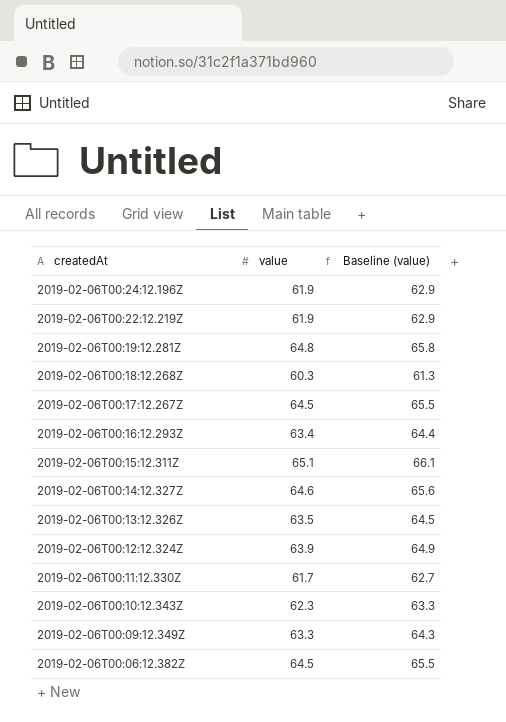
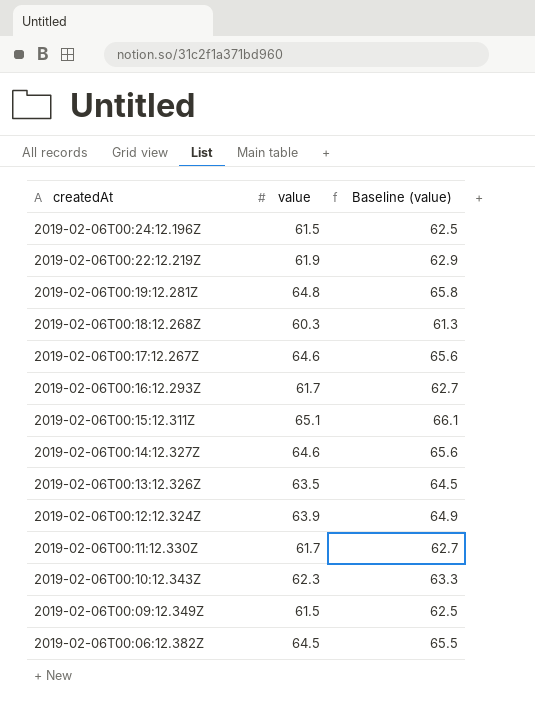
2019-02-06T00:24:12.196Z | value: 61.9 -> 61.5
2019-02-06T00:24:12.196Z | Baseline (value): 62.9 -> 62.5
2019-02-06T00:17:12.267Z | value: 64.5 -> 64.6
2019-02-06T00:17:12.267Z | Baseline (value): 65.5 -> 65.6
2019-02-06T00:16:12.293Z | value: 63.4 -> 61.7
2019-02-06T00:16:12.293Z | Baseline (value): 64.4 -> 62.7
2019-02-06T00:09:12.349Z | value: 63.3 -> 61.5
2019-02-06T00:09:12.349Z | Baseline (value): 64.3 -> 62.5

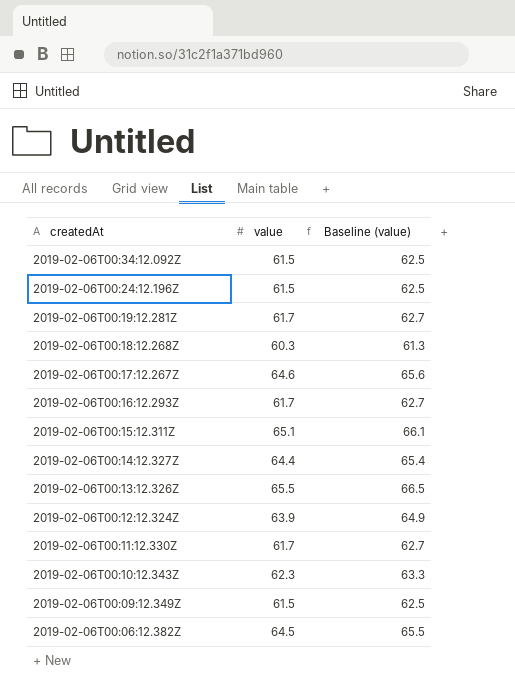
row 2019-02-06T00:22:12.219Z: 61.9 | 62.9 -> none
row 2019-02-06T00:34:12.092Z: none -> 61.5 | 62.5
2019-02-06T00:19:12.281Z | value: 64.8 -> 61.7
2019-02-06T00:19:12.281Z | Baseline (value): 65.8 -> 62.7
2019-02-06T00:14:12.327Z | value: 64.6 -> 64.4
2019-02-06T00:14:12.327Z | Baseline (value): 65.6 -> 65.4
2019-02-06T00:13:12.326Z | value: 63.5 -> 65.5
2019-02-06T00:13:12.326Z | Baseline (value): 64.5 -> 66.5

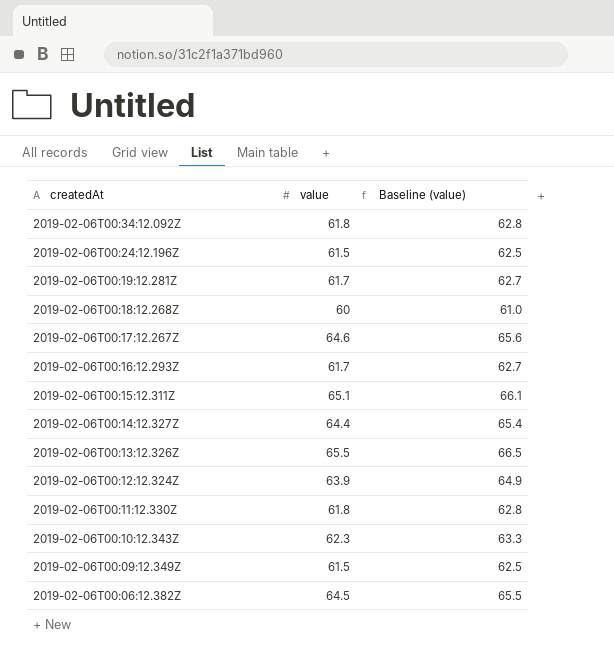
2019-02-06T00:34:12.092Z | value: 61.5 -> 61.8
2019-02-06T00:34:12.092Z | Baseline (value): 62.5 -> 62.8
2019-02-06T00:18:12.268Z | value: 60.3 -> 60
2019-02-06T00:18:12.268Z | Baseline (value): 61.3 -> 61.0
2019-02-06T00:11:12.330Z | value: 61.7 -> 61.8
2019-02-06T00:11:12.330Z | Baseline (value): 62.7 -> 62.8

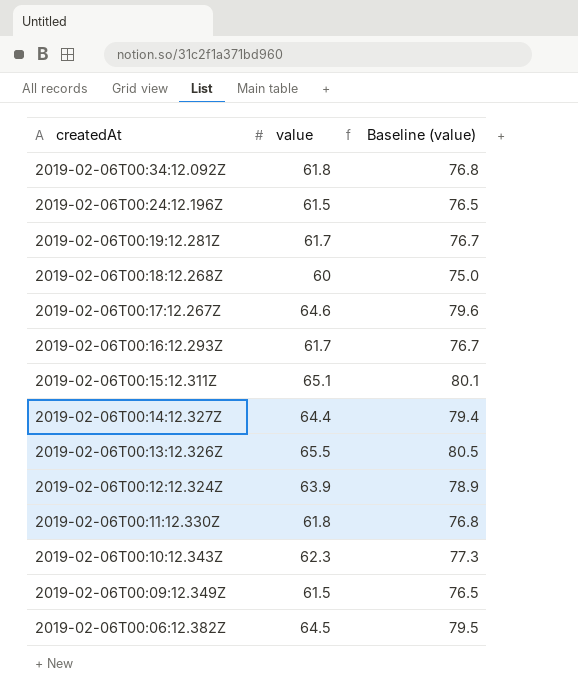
column Baseline (value) | formula: [value] + 1 -> [value] + 15

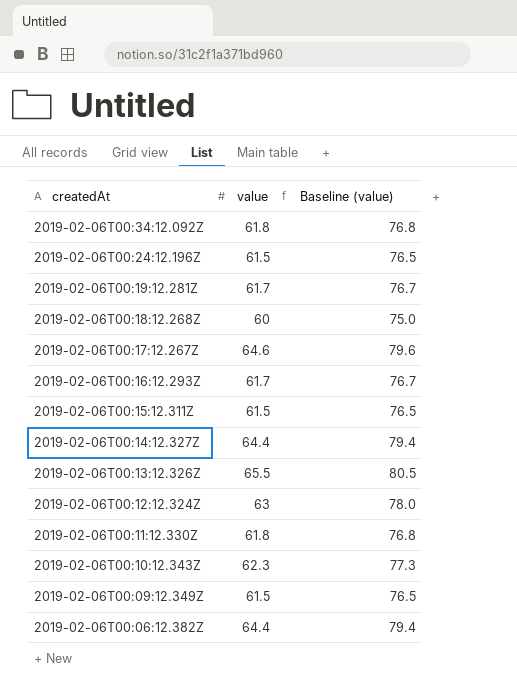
2019-02-06T00:15:12.311Z | value: 65.1 -> 61.5
2019-02-06T00:15:12.311Z | Baseline (value): 80.1 -> 76.5
2019-02-06T00:12:12.324Z | value: 63.9 -> 63
2019-02-06T00:12:12.324Z | Baseline (value): 78.9 -> 78.0
2019-02-06T00:06:12.382Z | value: 64.5 -> 64.4
2019-02-06T00:06:12.382Z | Baseline (value): 79.5 -> 79.4

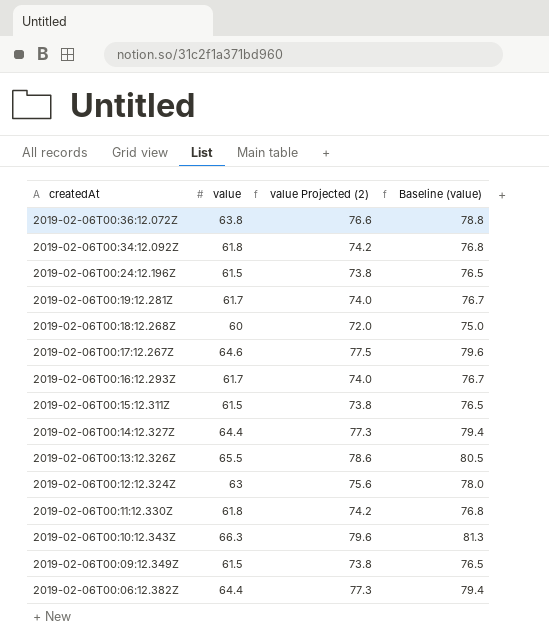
column value Projected (2) | formula: none -> [value] * 1.2
row 2019-02-06T00:36:12.072Z: none -> 63.8 | 76.6 | 78.8
2019-02-06T00:10:12.343Z | value: 62.3 -> 66.3
2019-02-06T00:10:12.343Z | Baseline (value): 77.3 -> 81.3

